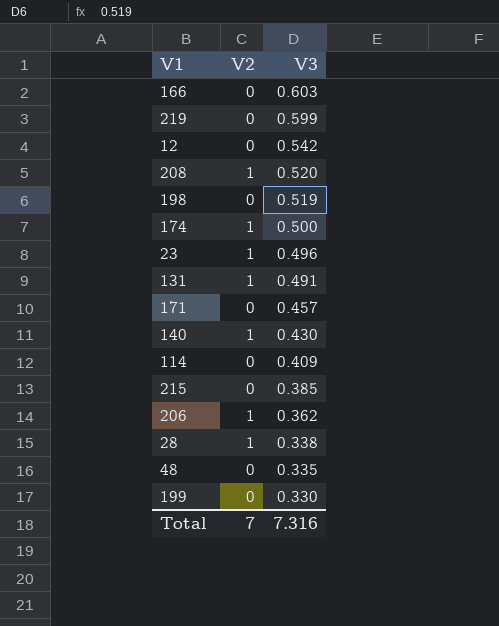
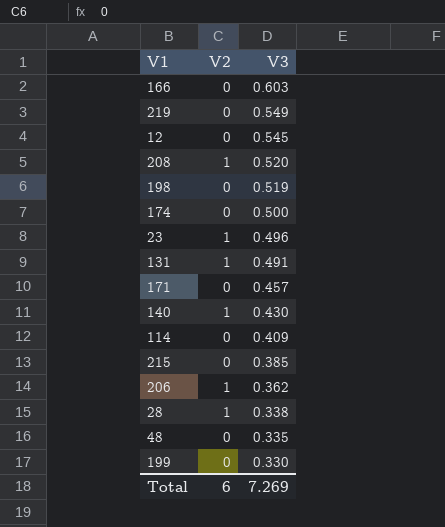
219 | V3: 0.599 -> 0.549
12 | V3: 0.542 -> 0.545
174 | V2: 1 -> 0
Total | V2: 7 -> 6
Total | V3: 7.316 -> 7.269

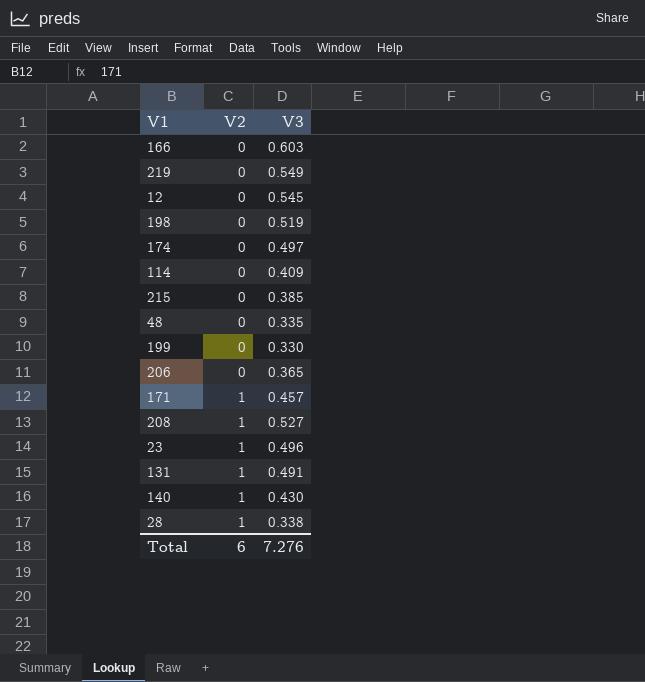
row order: V3 descending -> V2 ascending
174 | V3: 0.500 -> 0.497
206 | V2: 1 -> 0
206 | V3: 0.362 -> 0.365
171 | V2: 0 -> 1
208 | V3: 0.520 -> 0.527
Total | V3: 7.269 -> 7.276

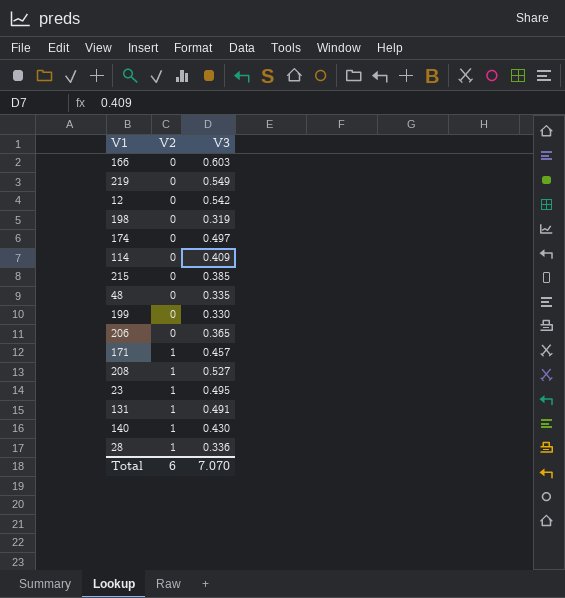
12 | V3: 0.545 -> 0.542
198 | V3: 0.519 -> 0.319
23 | V3: 0.496 -> 0.495
28 | V3: 0.338 -> 0.336
Total | V3: 7.276 -> 7.070

